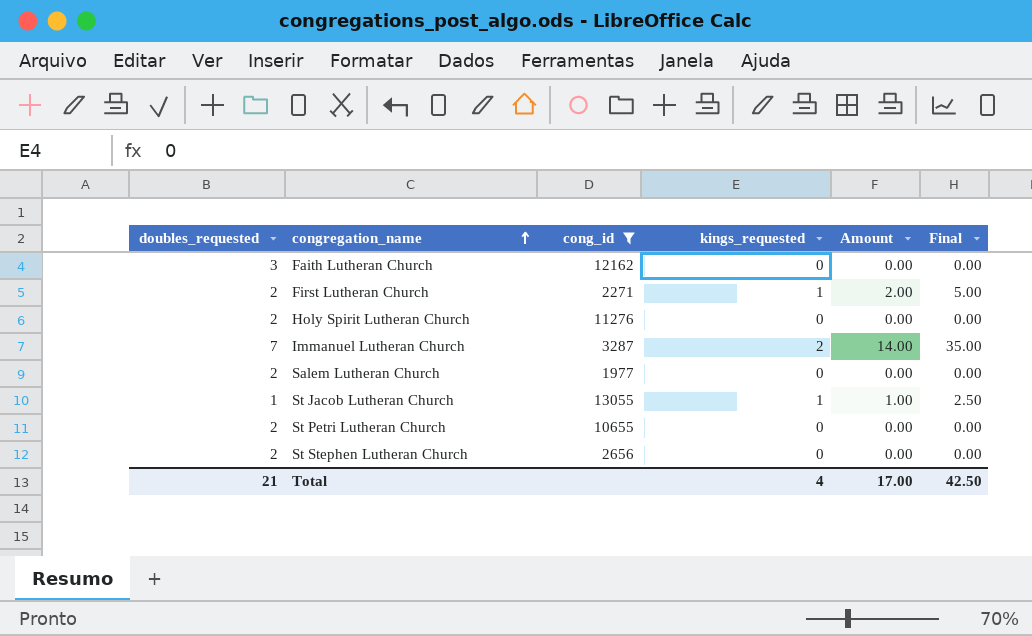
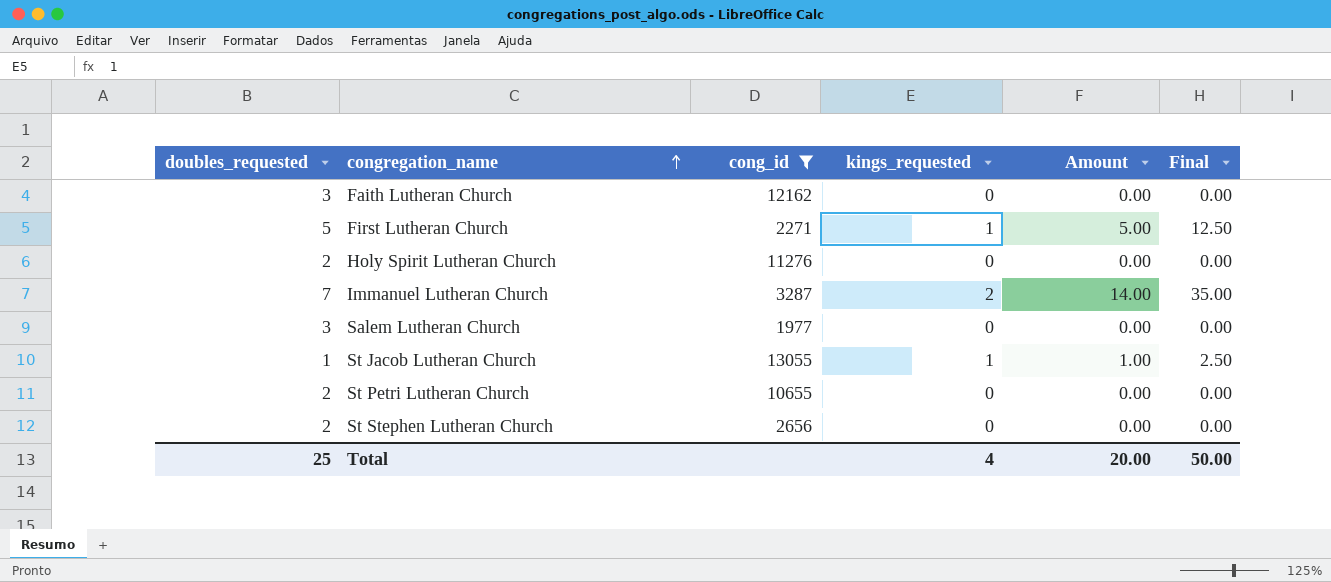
First Lutheran Church | doubles_requested: 2 -> 5
First Lutheran Church | Amount: 2.00 -> 5.00
First Lutheran Church | Final: 5.00 -> 12.50
Salem Lutheran Church | doubles_requested: 2 -> 3
Total | doubles_requested: 21 -> 25
Total | Amount: 17.00 -> 20.00
Total | Final: 42.50 -> 50.00

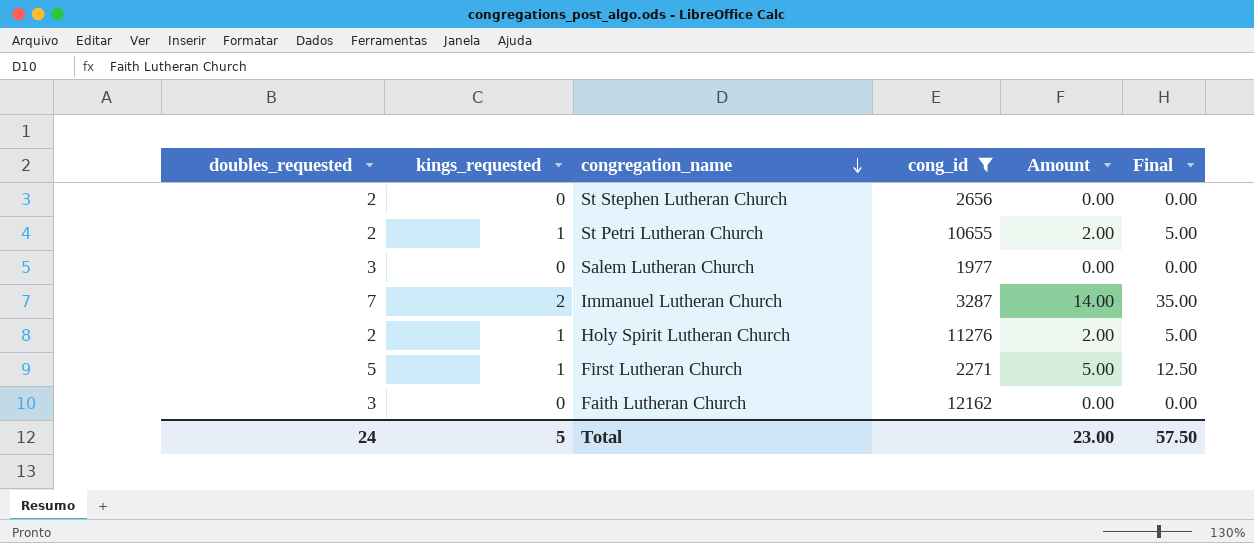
row order: congregation_name ascending -> congregation_name descending
column kings_requested | position: 4 -> 2
row St Jacob Lutheran Church: 1 | 13055 | 1 | 1.00 | 2.50 -> none
St Petri Lutheran Church | kings_requested: 0 -> 1
St Petri Lutheran Church | Amount: 0.00 -> 2.00
St Petri Lutheran Church | Final: 0.00 -> 5.00
Holy Spirit Lutheran Church | kings_requested: 0 -> 1
Holy Spirit Lutheran Church | Amount: 0.00 -> 2.00
Holy Spirit Lutheran Church | Final: 0.00 -> 5.00
Total | doubles_requested: 25 -> 24
Total | kings_requested: 4 -> 5
Total | Amount: 20.00 -> 23.00
Total | Final: 50.00 -> 57.50

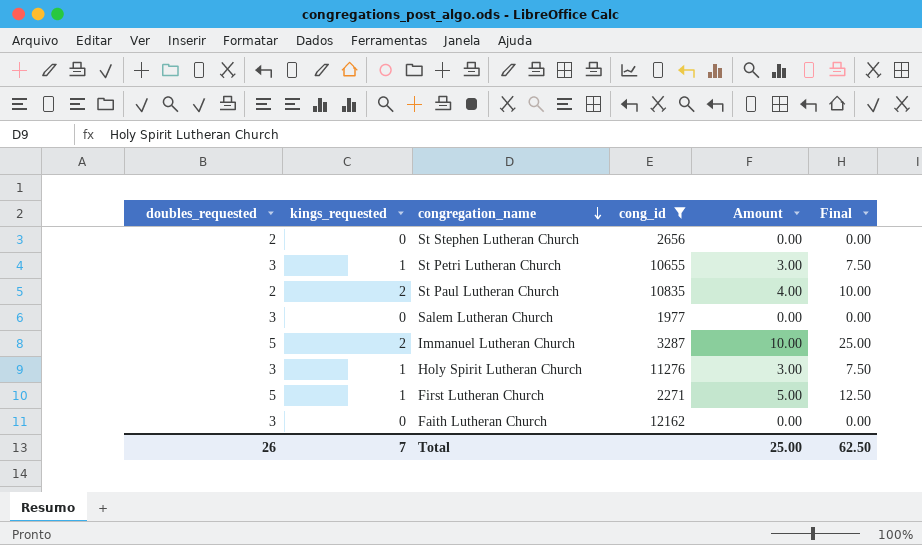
St Petri Lutheran Church | doubles_requested: 2 -> 3
St Petri Lutheran Church | Amount: 2.00 -> 3.00
St Petri Lutheran Church | Final: 5.00 -> 7.50
row St Paul Lutheran Church: none -> 2 | 2 | 10835 | 4.00 | 10.00
Immanuel Lutheran Church | doubles_requested: 7 -> 5
Immanuel Lutheran Church | Amount: 14.00 -> 10.00
Immanuel Lutheran Church | Final: 35.00 -> 25.00
Holy Spirit Lutheran Church | doubles_requested: 2 -> 3
Holy Spirit Lutheran Church | Amount: 2.00 -> 3.00
Holy Spirit Lutheran Church | Final: 5.00 -> 7.50
Total | doubles_requested: 24 -> 26
Total | kings_requested: 5 -> 7
Total | Amount: 23.00 -> 25.00
Total | Final: 57.50 -> 62.50

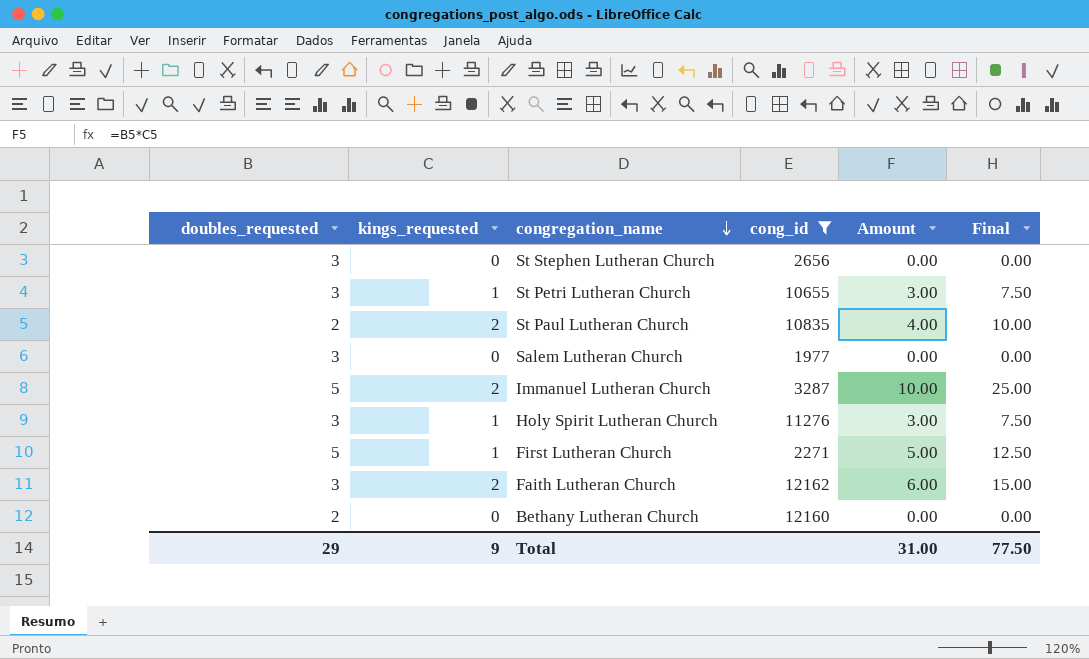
St Stephen Lutheran Church | doubles_requested: 2 -> 3
Faith Lutheran Church | kings_requested: 0 -> 2
Faith Lutheran Church | Amount: 0.00 -> 6.00
Faith Lutheran Church | Final: 0.00 -> 15.00
row Bethany Lutheran Church: none -> 2 | 0 | 12160 | 0.00 | 0.00
Total | doubles_requested: 26 -> 29
Total | kings_requested: 7 -> 9
Total | Amount: 25.00 -> 31.00
Total | Final: 62.50 -> 77.50

